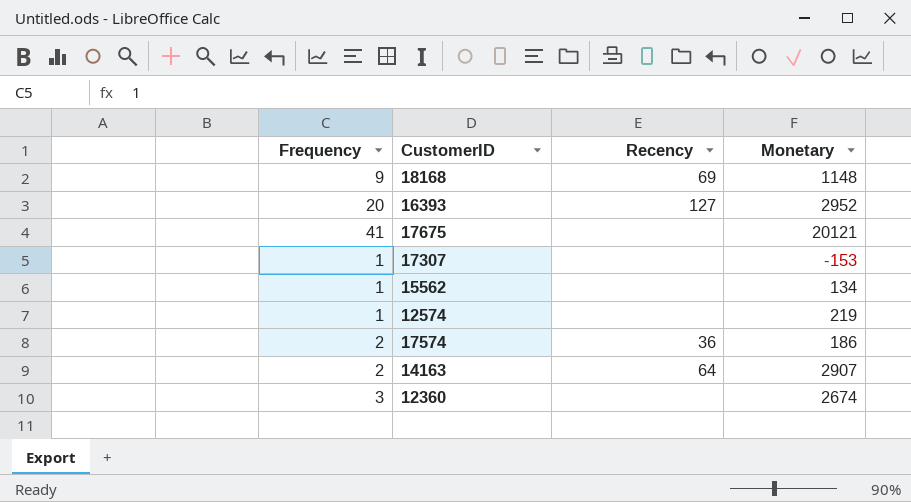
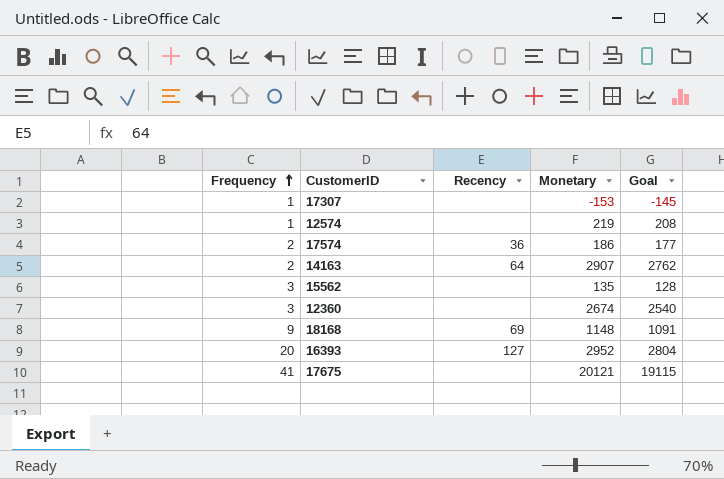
row order: none -> Frequency ascending
column Goal | formula: none -> [Monetary] * 0.95
15562 | Frequency: 1 -> 3
15562 | Monetary: 134 -> 135

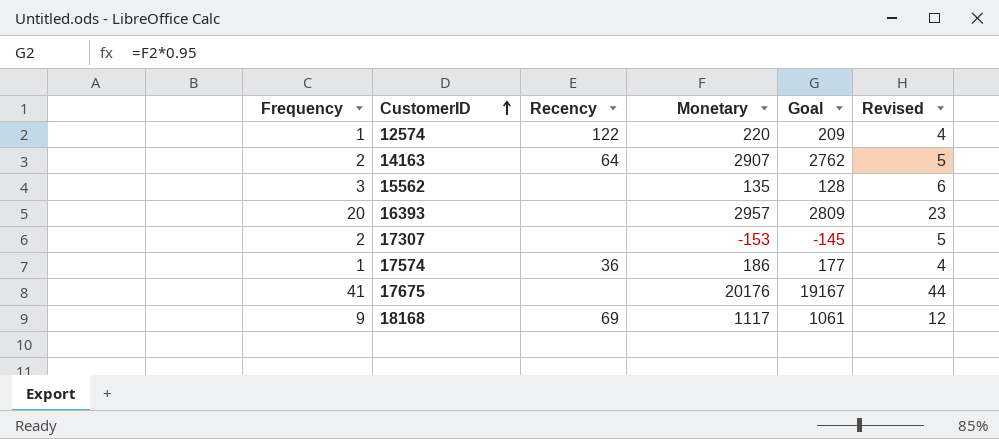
row order: Frequency ascending -> CustomerID ascending
column Revised | formula: none -> [Frequency] + 3
row 12360: 3 | none | 2674 | 2540 -> none
12574 | Recency: none -> 122
12574 | Monetary: 219 -> 220
12574 | Goal: 208 -> 209
16393 | Recency: 127 -> none
16393 | Monetary: 2952 -> 2957
16393 | Goal: 2804 -> 2809
17307 | Frequency: 1 -> 2
17574 | Frequency: 2 -> 1
17675 | Monetary: 20121 -> 20176
17675 | Goal: 19115 -> 19167
18168 | Monetary: 1148 -> 1117
18168 | Goal: 1091 -> 1061

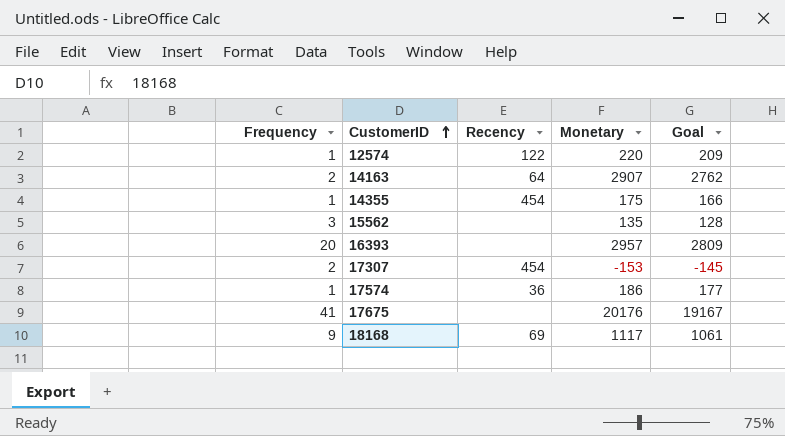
column Revised | formula: [Frequency] + 3 -> none
row 14355: none -> 1 | 454 | 175 | 166
17307 | Recency: none -> 454

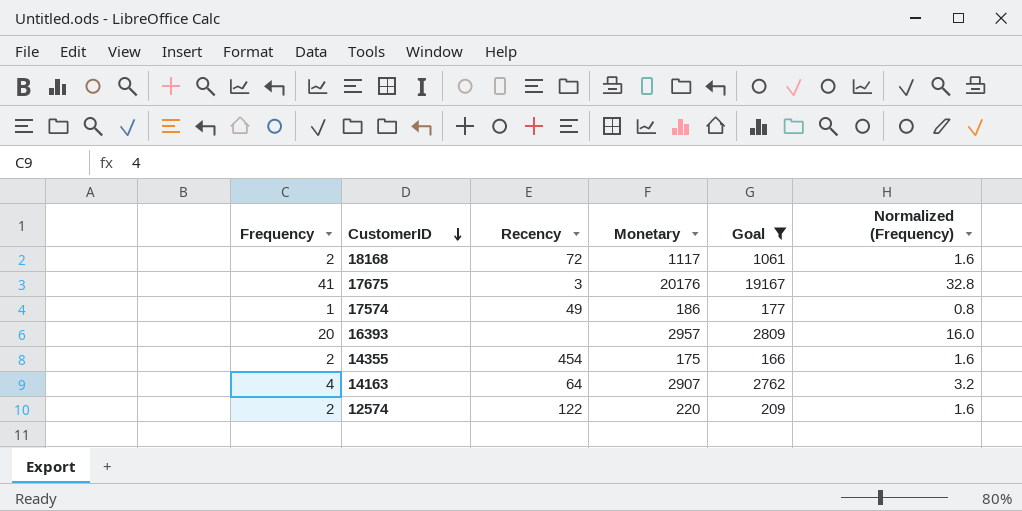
filter: none -> Goal >= 166
row order: CustomerID ascending -> CustomerID descending
column Normalized (Frequency) | formula: none -> [Frequency] * 0.8
18168 | Frequency: 9 -> 2
18168 | Recency: 69 -> 72
17675 | Recency: none -> 3
17574 | Recency: 36 -> 49
14355 | Frequency: 1 -> 2
14163 | Frequency: 2 -> 4
12574 | Frequency: 1 -> 2

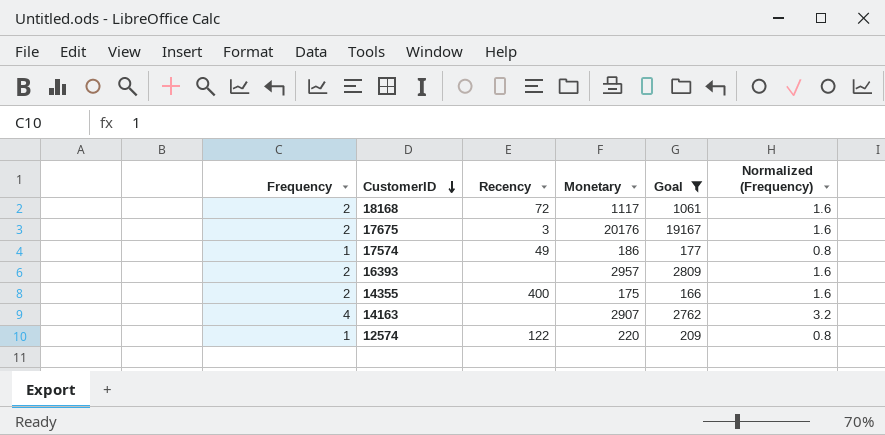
17675 | Frequency: 41 -> 2
17675 | Normalized (Frequency): 32.8 -> 1.6
16393 | Frequency: 20 -> 2
16393 | Normalized (Frequency): 16.0 -> 1.6
14355 | Recency: 454 -> 400
14163 | Recency: 64 -> none
12574 | Frequency: 2 -> 1
12574 | Normalized (Frequency): 1.6 -> 0.8

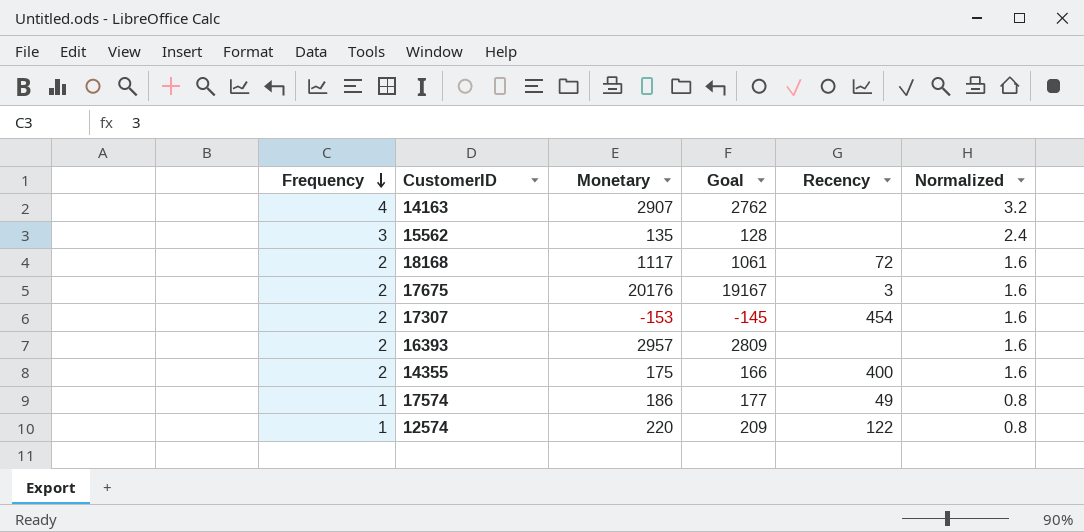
filter: Goal >= 166 -> none
row order: CustomerID descending -> Frequency descending
column Recency | position: 3 -> 5
column name: Normalized (Frequency) -> Normalized

